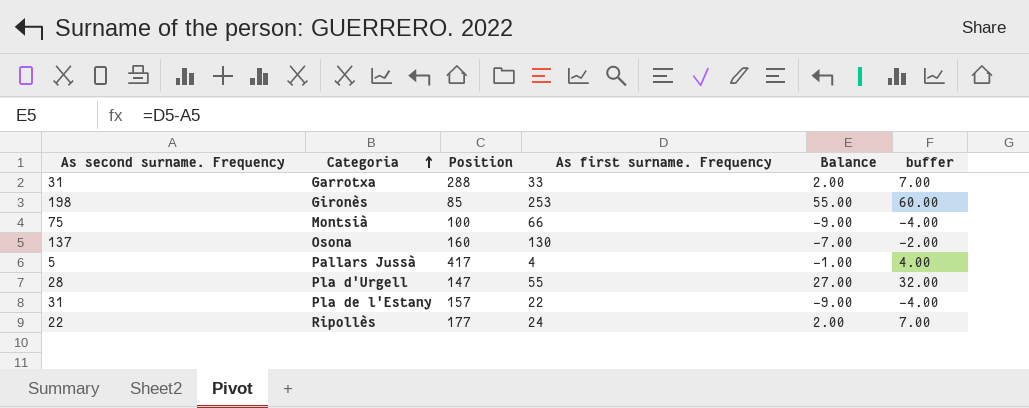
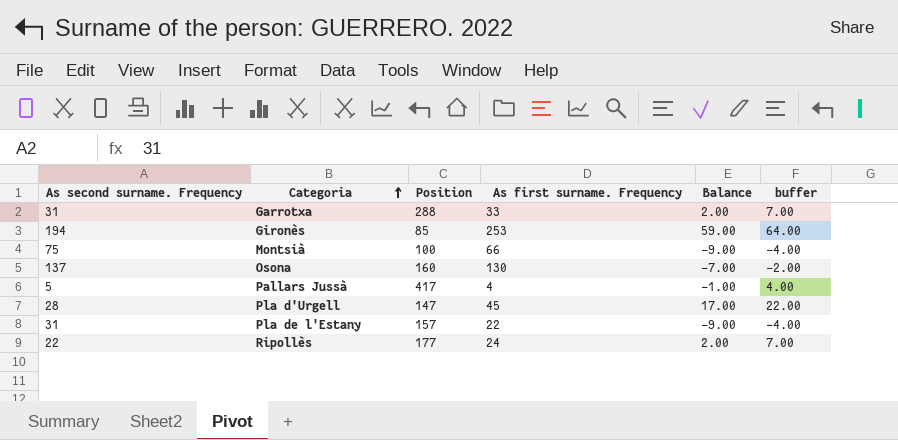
Gironès | As second surname. Frequency: 198 -> 194
Gironès | Balance: 55.00 -> 59.00
Gironès | buffer: 60.00 -> 64.00
Pla d'Urgell | As first surname. Frequency: 55 -> 45
Pla d'Urgell | Balance: 27.00 -> 17.00
Pla d'Urgell | buffer: 32.00 -> 22.00

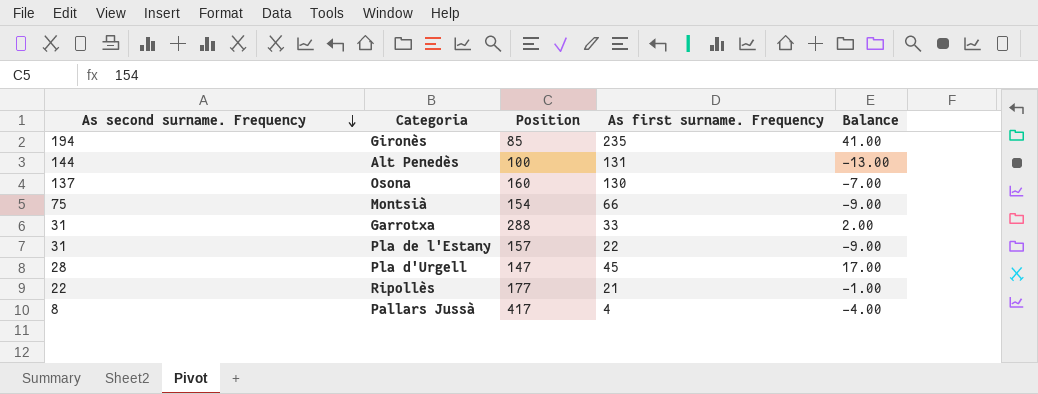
row order: Categoria ascending -> As second surname. Frequency descending
column buffer | formula: [Balance] + 5 -> none
Gironès | As first surname. Frequency: 253 -> 235
Gironès | Balance: 59.00 -> 41.00
row Alt Penedès: none -> 144 | 100 | 131 | -13.00
Montsià | Position: 100 -> 154
Ripollès | As first surname. Frequency: 24 -> 21
Ripollès | Balance: 2.00 -> -1.00
Pallars Jussà | As second surname. Frequency: 5 -> 8
Pallars Jussà | Balance: -1.00 -> -4.00

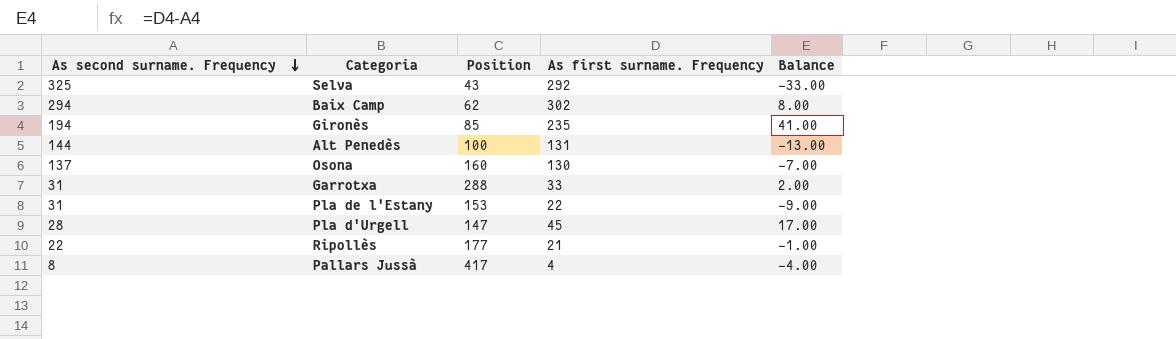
row Montsià: 75 | 154 | 66 | -9.00 -> none
row Selva: none -> 325 | 43 | 292 | -33.00
row Baix Camp: none -> 294 | 62 | 302 | 8.00
Pla de l'Estany | Position: 157 -> 153

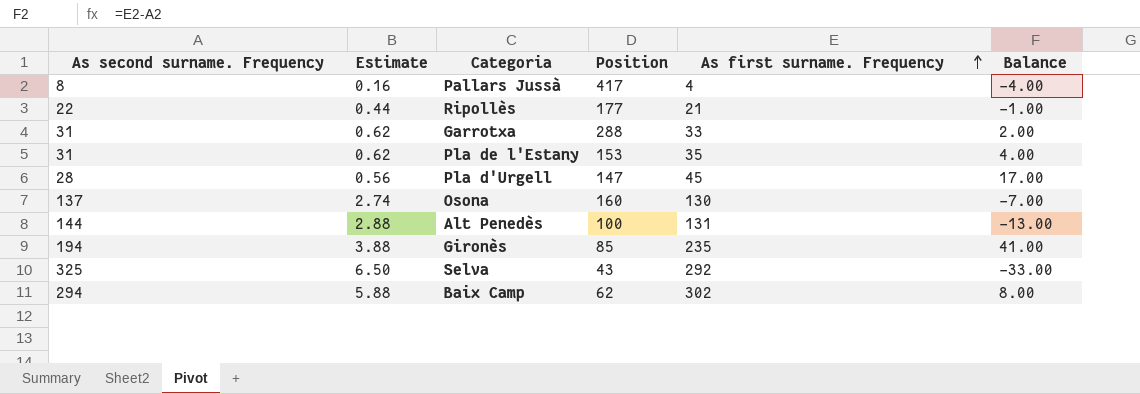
row order: As second surname. Frequency descending -> As first surname. Frequency ascending
column Estimate | formula: none -> [As second surname. Frequency] * 0.02
Pla de l'Estany | As first surname. Frequency: 22 -> 35
Pla de l'Estany | Balance: -9.00 -> 4.00

